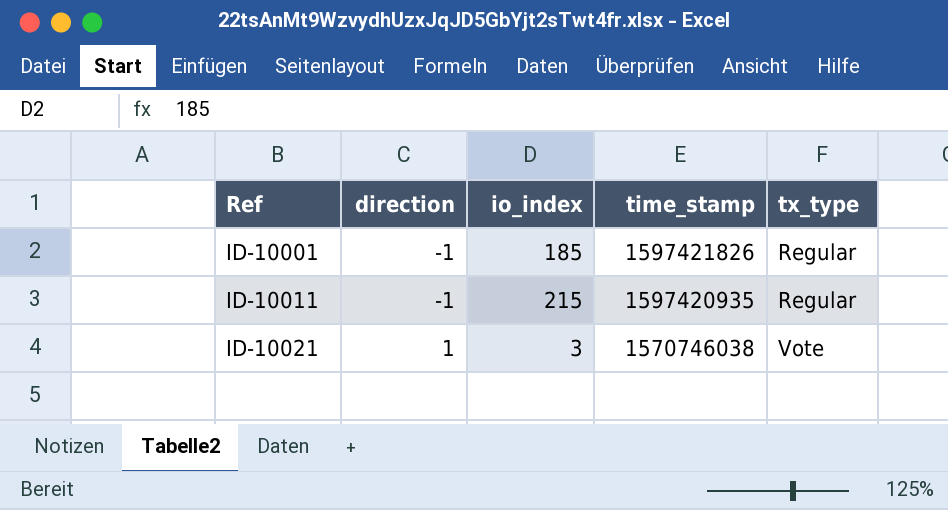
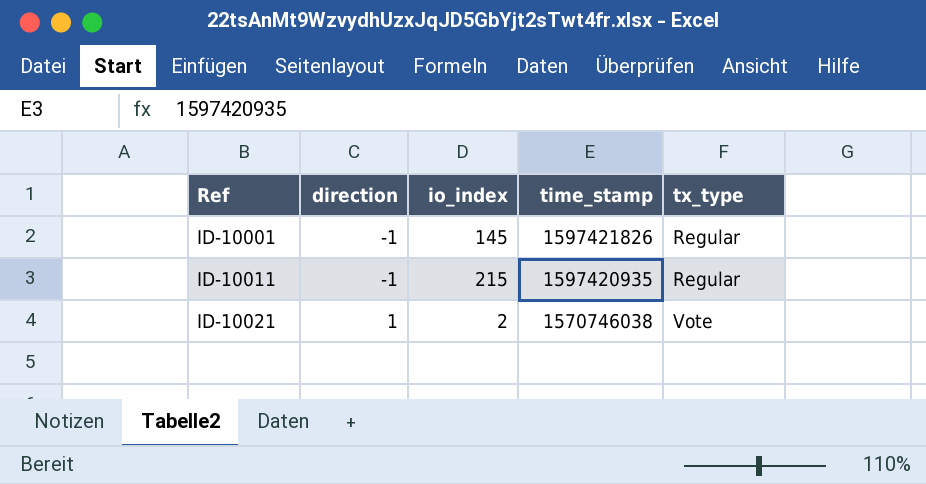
ID-10001 | io_index: 185 -> 145
ID-10021 | io_index: 3 -> 2

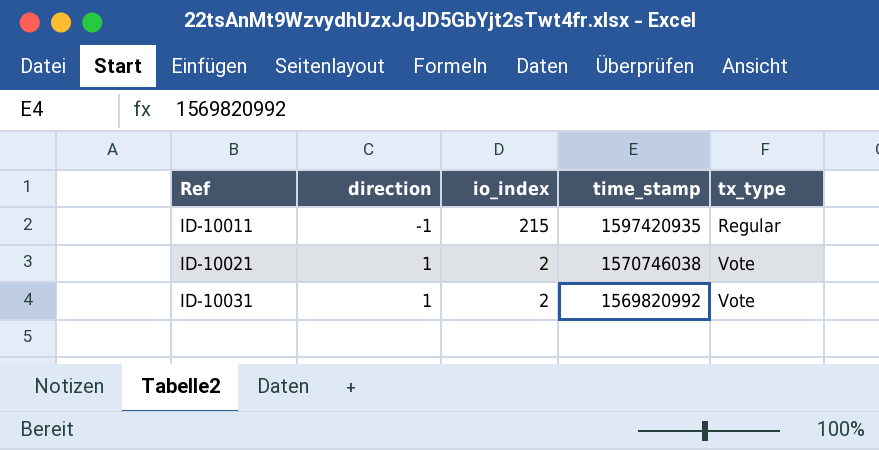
row ID-10001: -1 | 145 | 1597421826 | Regular -> none
row ID-10031: none -> 1 | 2 | 1569820992 | Vote

